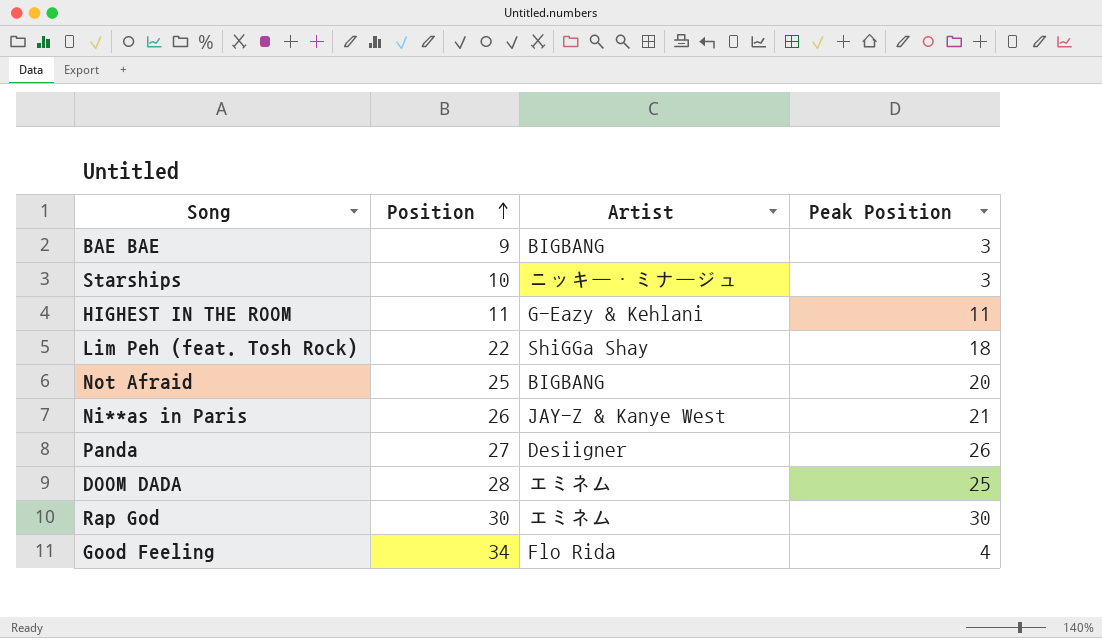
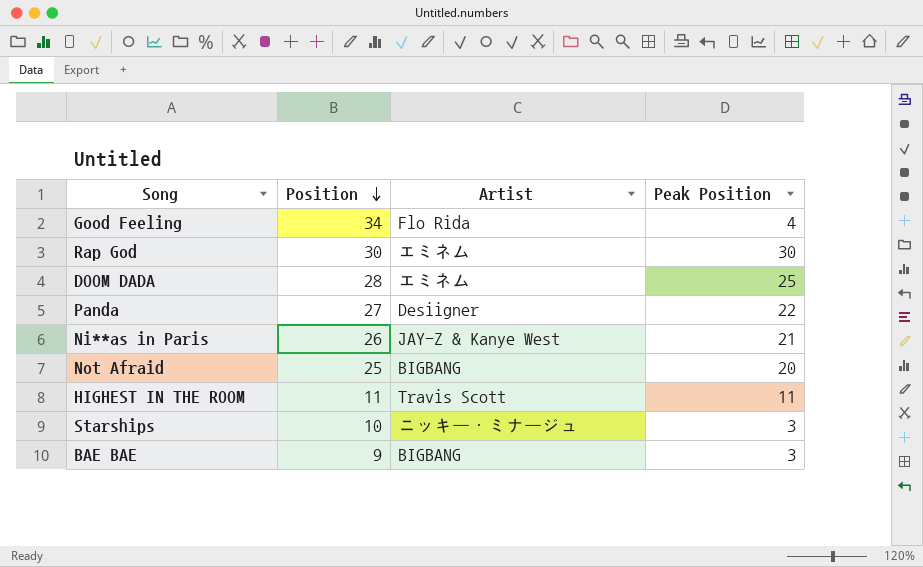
row order: Position ascending -> Position descending
row Lim Peh (feat. Tosh Rock): 22 | ShiGGa Shay | 18 -> none
Panda | Peak Position: 26 -> 22
HIGHEST IN THE ROOM | Artist: G-Eazy & Kehlani -> Travis Scott

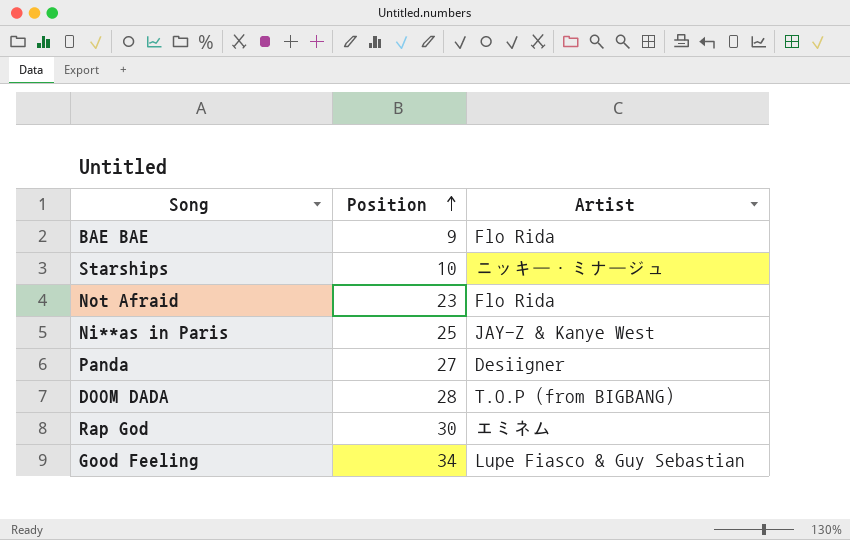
row order: Position descending -> Position ascending
column Peak Position | position: 4 -> none
row HIGHEST IN THE ROOM: 11 | Travis Scott | 11 -> none
BAE BAE | Artist: BIGBANG -> Flo Rida
Not Afraid | Position: 25 -> 23
Not Afraid | Artist: BIGBANG -> Flo Rida
Ni**as in Paris | Position: 26 -> 25
DOOM DADA | Artist: エミネム -> T.O.P (from BIGBANG)
Good Feeling | Artist: Flo Rida -> Lupe Fiasco & Guy Sebastian

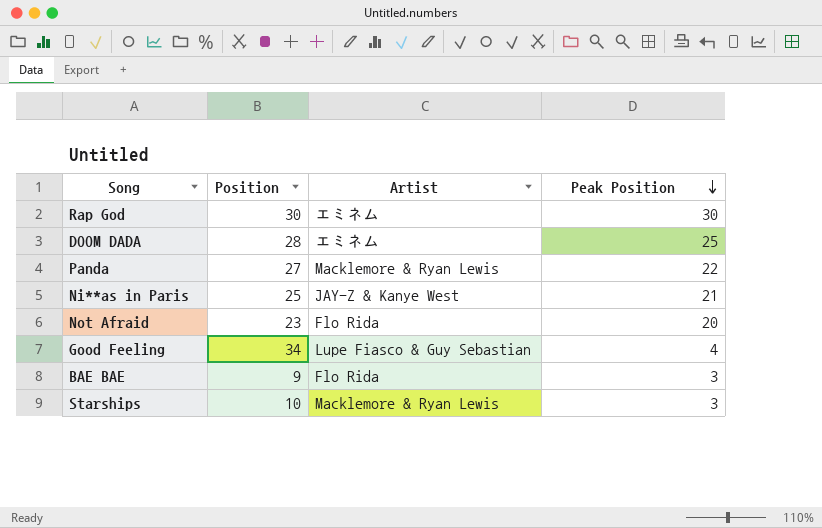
row order: Position ascending -> Peak Position descending
column Peak Position | position: none -> 4
DOOM DADA | Artist: T.O.P (from BIGBANG) -> エミネム
Panda | Artist: Desiigner -> Macklemore & Ryan Lewis
Starships | Artist: ニッキー・ミナージュ -> Macklemore & Ryan Lewis

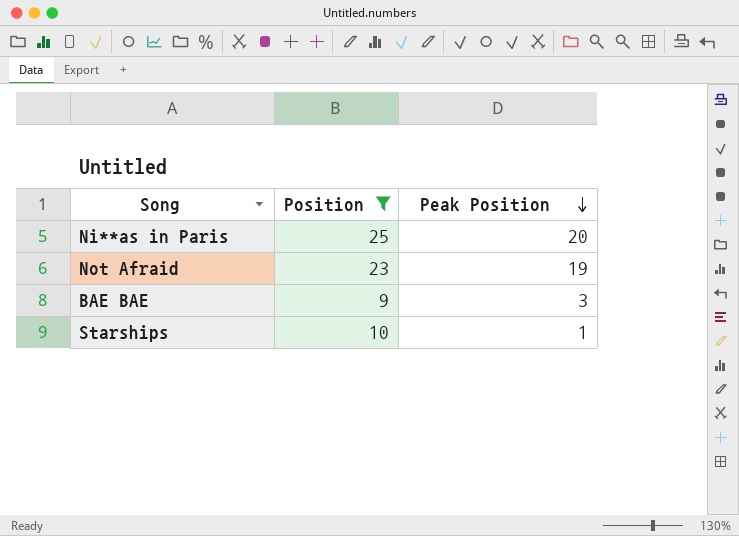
filter: none -> Position <= 25
column Artist | position: 3 -> none
Ni**as in Paris | Peak Position: 21 -> 20
Not Afraid | Peak Position: 20 -> 19
Starships | Peak Position: 3 -> 1

